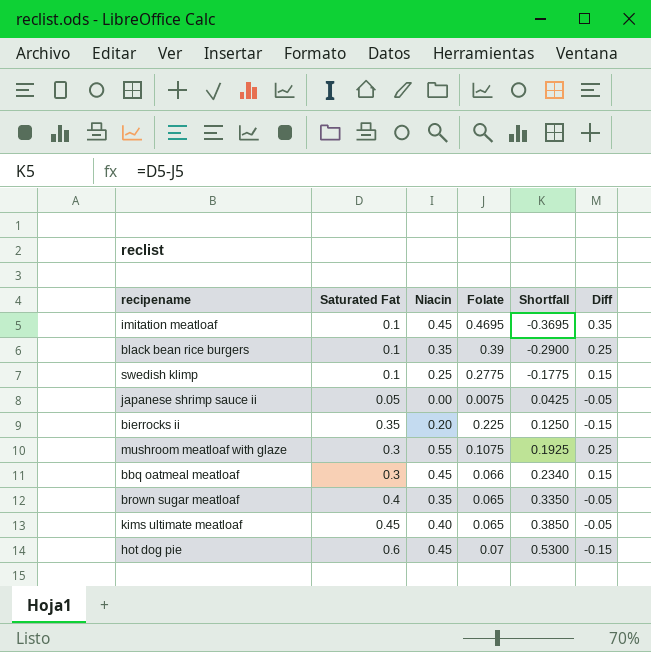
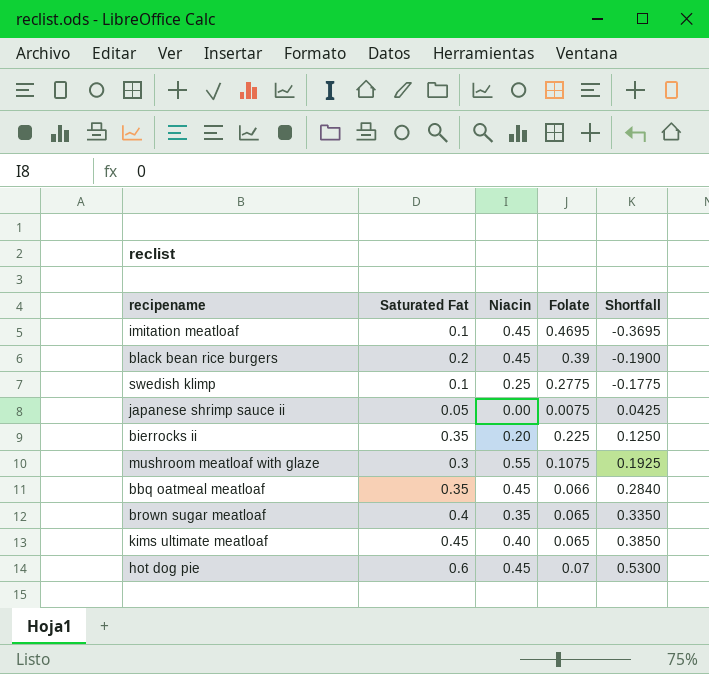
column Diff | formula: [Niacin] - [Saturated Fat] -> none
black bean rice burgers | Saturated Fat: 0.1 -> 0.2
black bean rice burgers | Niacin: 0.35 -> 0.45
black bean rice burgers | Shortfall: -0.2900 -> -0.1900
bbq oatmeal meatloaf | Saturated Fat: 0.3 -> 0.35
bbq oatmeal meatloaf | Shortfall: 0.2340 -> 0.2840

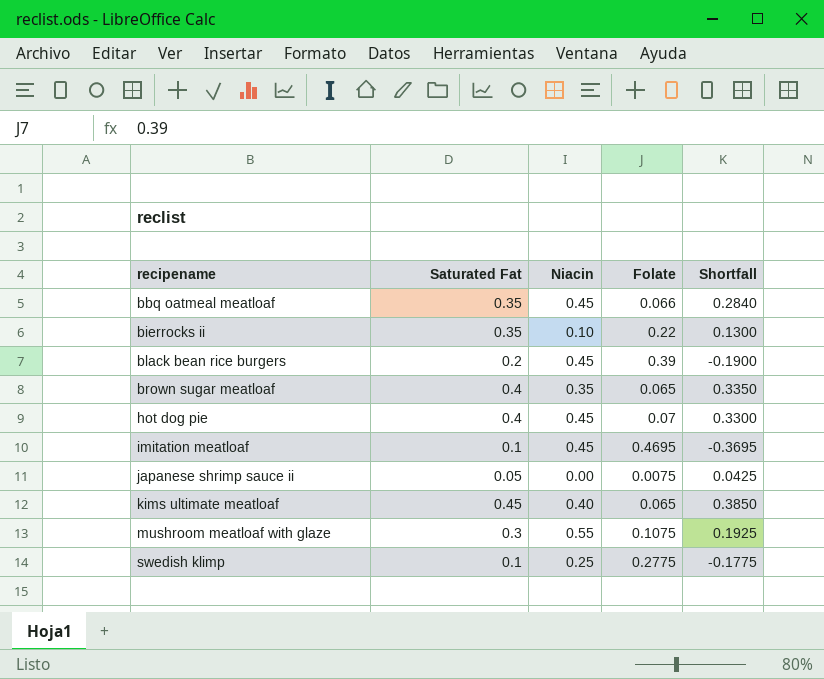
row order: Shortfall ascending -> recipename ascending
bierrocks ii | Niacin: 0.20 -> 0.10
bierrocks ii | Folate: 0.225 -> 0.22
bierrocks ii | Shortfall: 0.1250 -> 0.1300
hot dog pie | Saturated Fat: 0.6 -> 0.4
hot dog pie | Shortfall: 0.5300 -> 0.3300

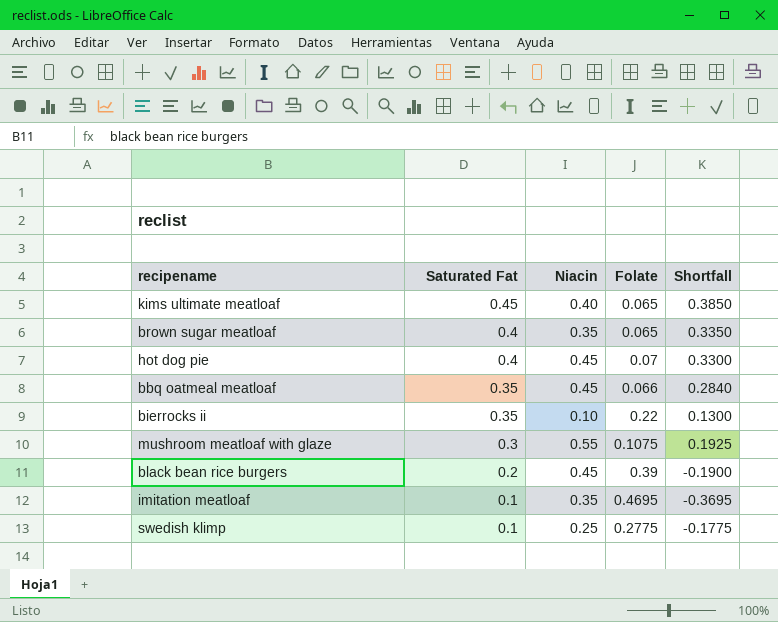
row order: recipename ascending -> Saturated Fat descending
row japanese shrimp sauce ii: 0.05 | 0.00 | 0.0075 | 0.0425 -> none
imitation meatloaf | Niacin: 0.45 -> 0.35

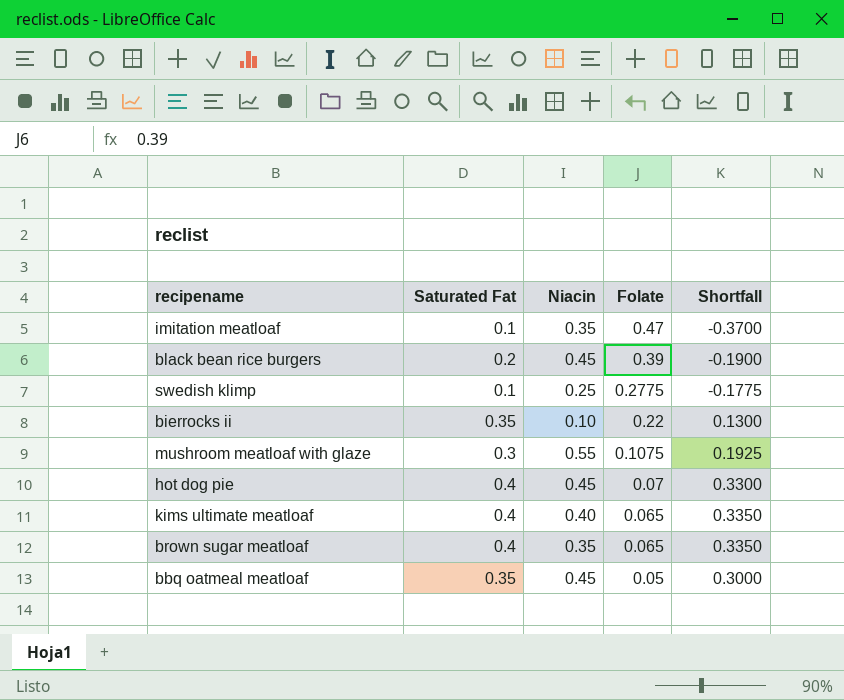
row order: Saturated Fat descending -> Folate descending
imitation meatloaf | Folate: 0.4695 -> 0.47
imitation meatloaf | Shortfall: -0.3695 -> -0.3700
kims ultimate meatloaf | Saturated Fat: 0.45 -> 0.4
kims ultimate meatloaf | Shortfall: 0.3850 -> 0.3350
bbq oatmeal meatloaf | Folate: 0.066 -> 0.05
bbq oatmeal meatloaf | Shortfall: 0.2840 -> 0.3000

